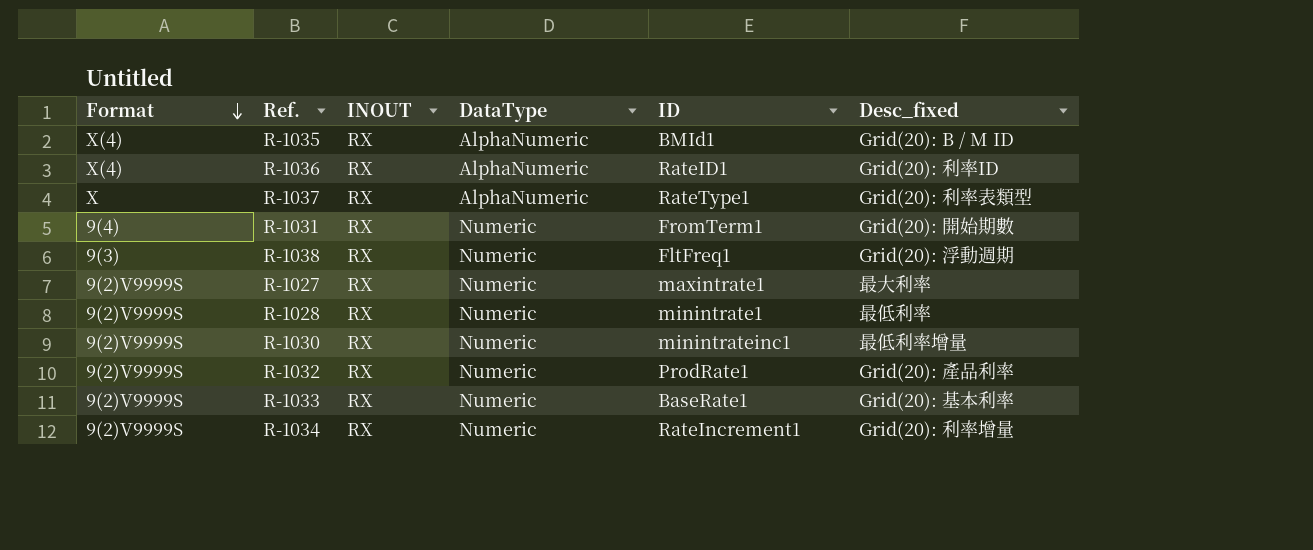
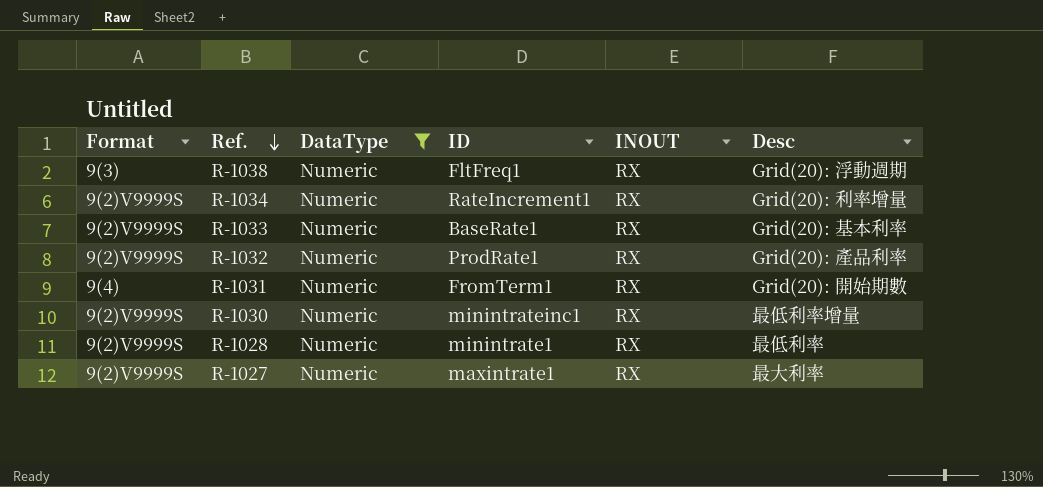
filter: none -> DataType = Numeric
row order: Format descending -> Ref. descending
column INOUT | position: 3 -> 5
column name: Desc_fixed -> Desc

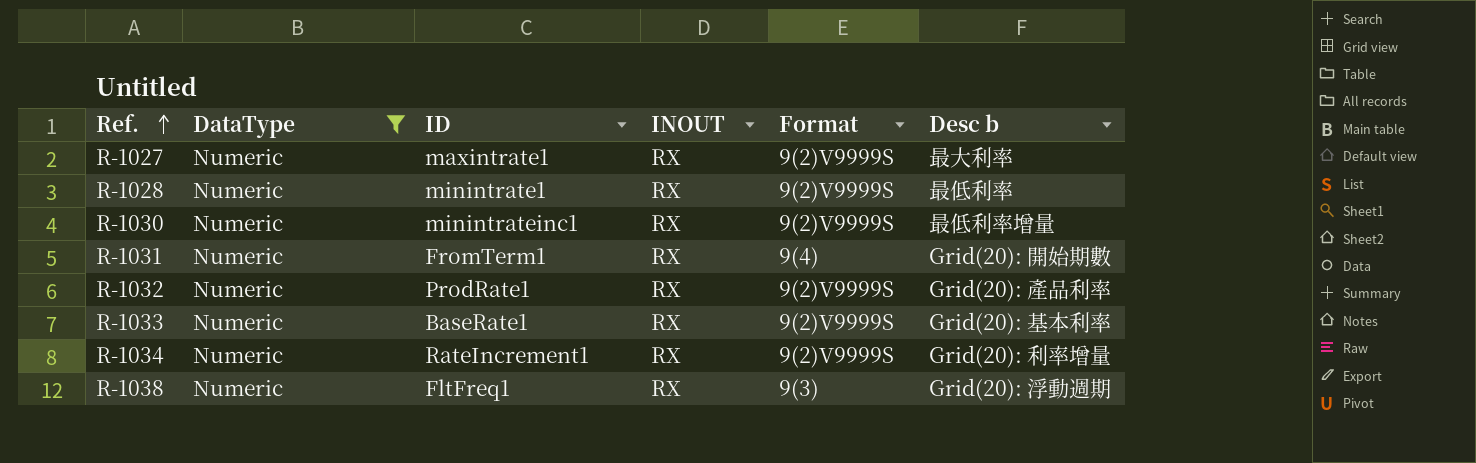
row order: Ref. descending -> Ref. ascending
column Format | position: 1 -> 5
column name: Desc -> Desc b

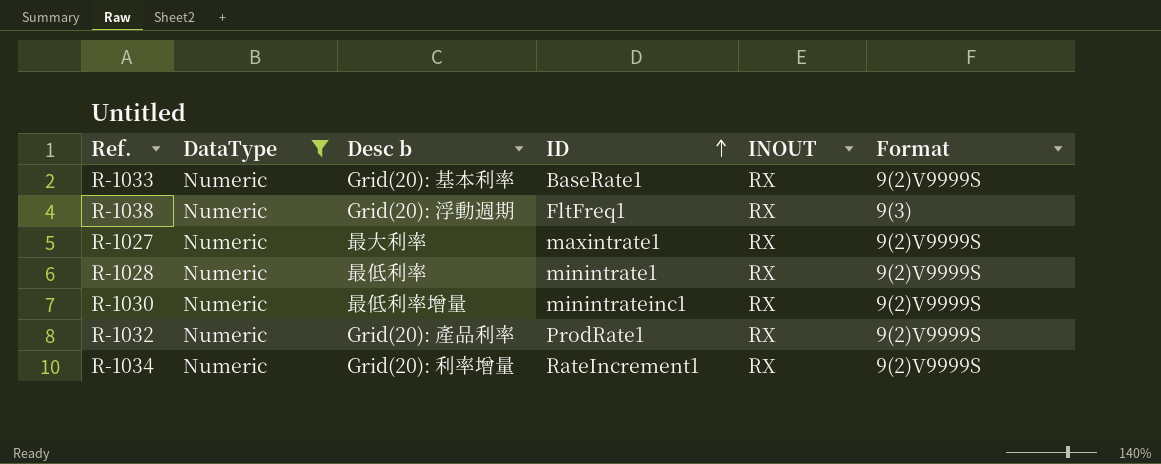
row order: Ref. ascending -> ID ascending
column Desc b | position: 6 -> 3
row R-1031: Numeric | FromTerm1 | RX | 9(4) | Grid(20): 開始期數 -> none

